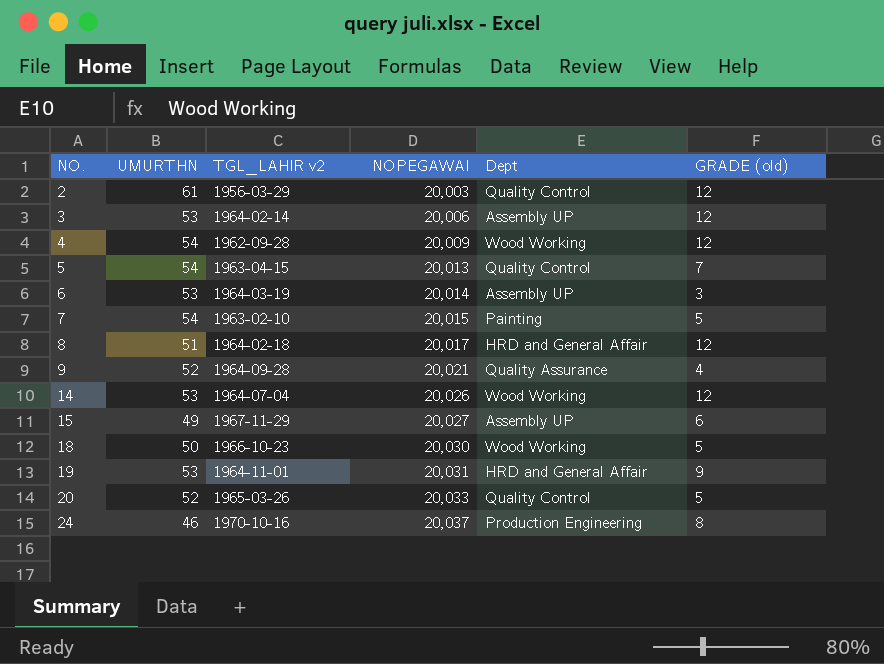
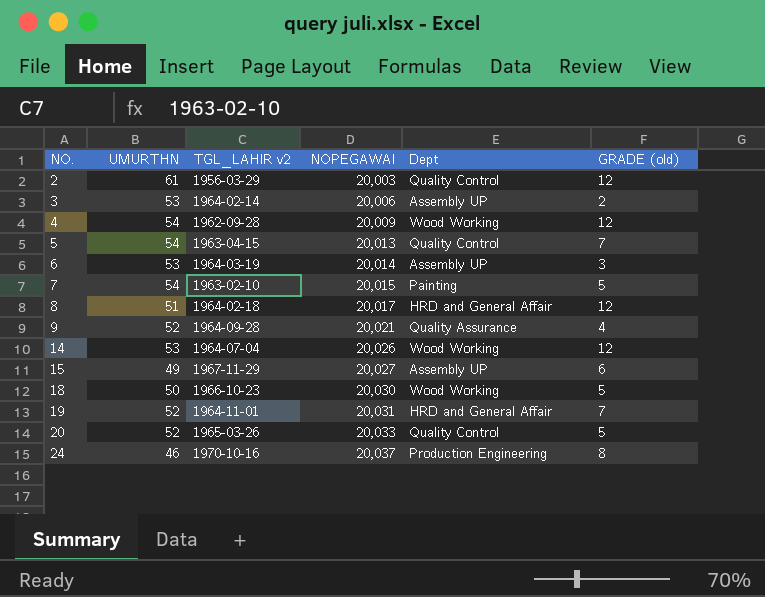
3 | GRADE (old): 12 -> 2
19 | UMURTHN: 53 -> 52
19 | GRADE (old): 9 -> 7

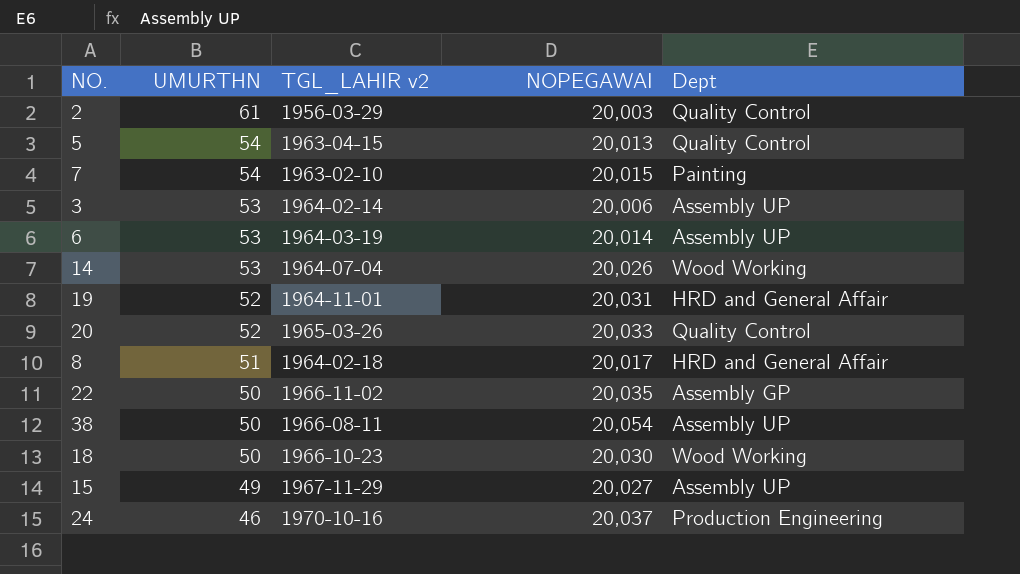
row order: NO. ascending -> UMURTHN descending
column GRADE (old) | position: 6 -> none
row 4: 54 | 1962-09-28 | 20,009 | Wood Working | 12 -> none
row 9: 52 | 1964-09-28 | 20,021 | Quality Assurance | 4 -> none
row 22: none -> 50 | 1966-11-02 | 20,035 | Assembly GP
row 38: none -> 50 | 1966-08-11 | 20,054 | Assembly UP

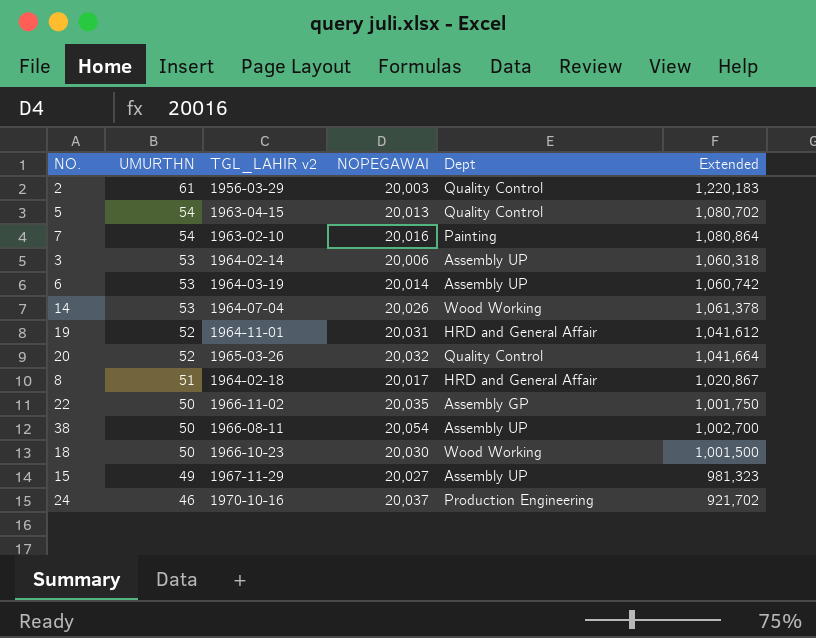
column Extended | formula: none -> [UMURTHN] * [NOPEGAWAI]
7 | NOPEGAWAI: 20,015 -> 20,016
20 | NOPEGAWAI: 20,033 -> 20,032

